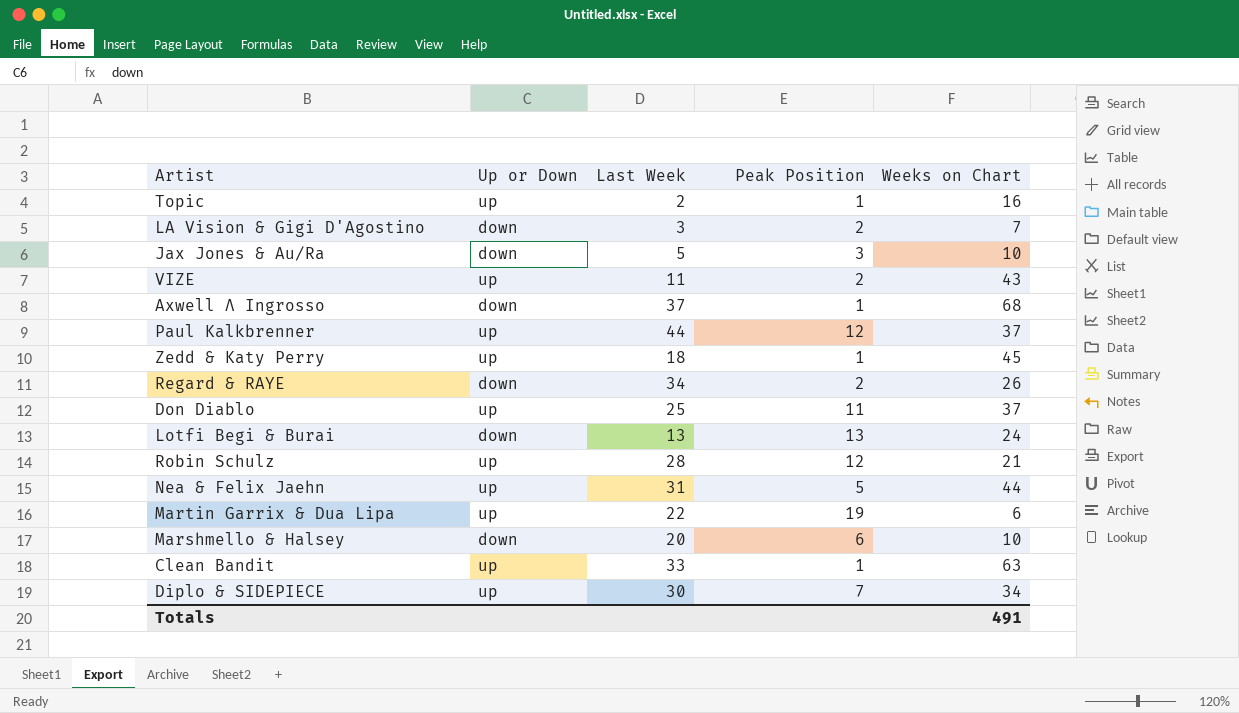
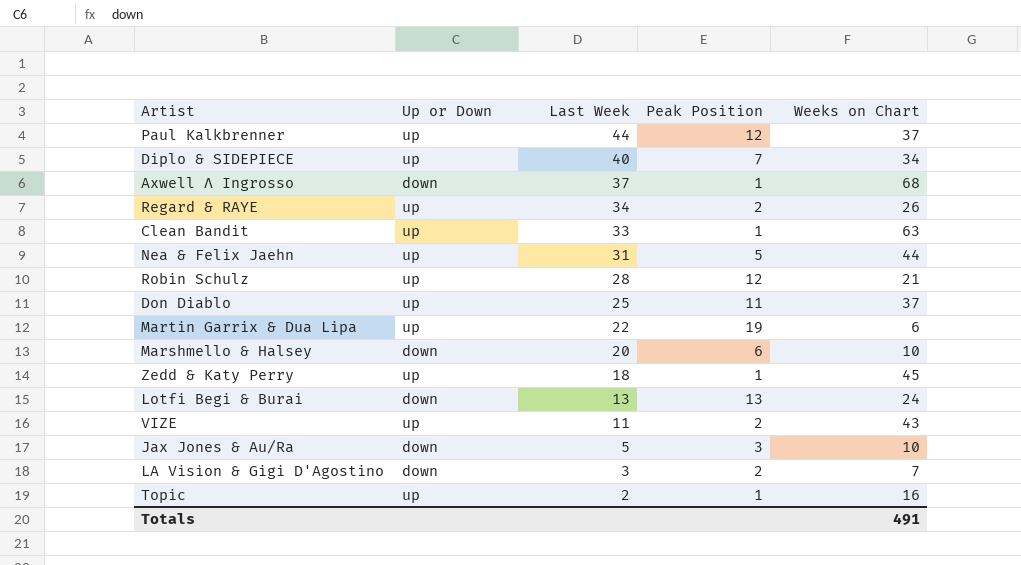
row order: none -> Last Week descending
Diplo & SIDEPIECE | Last Week: 30 -> 40
Regard & RAYE | Up or Down: down -> up

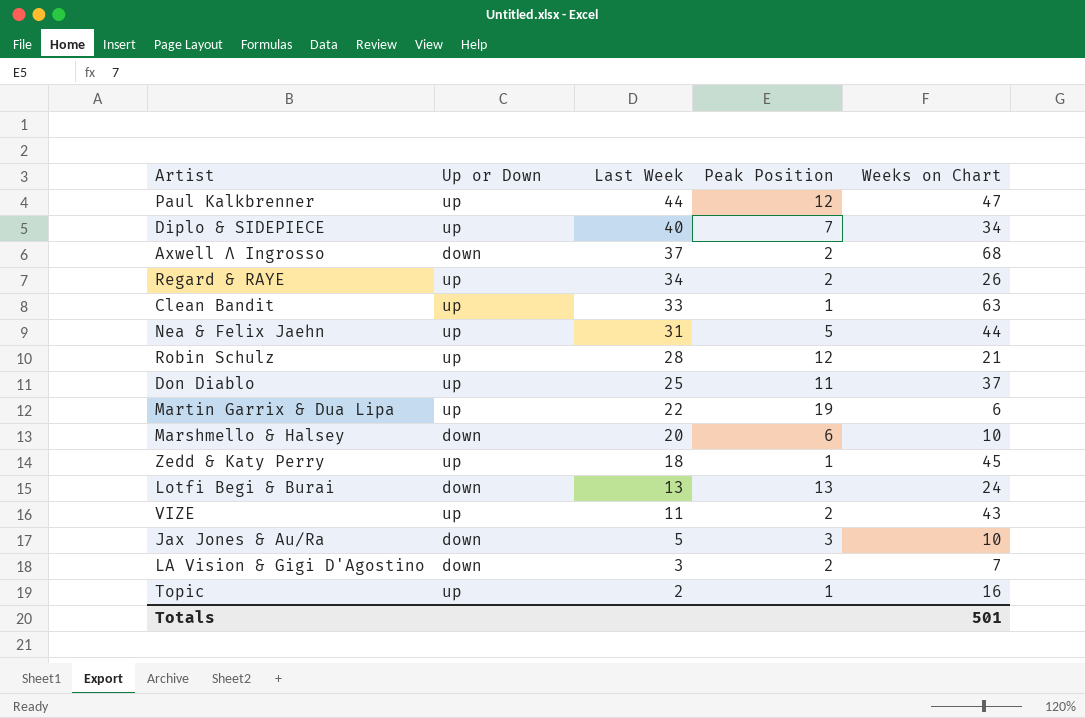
Paul Kalkbrenner | Weeks on Chart: 37 -> 47
Axwell Λ Ingrosso | Peak Position: 1 -> 2
Totals | Weeks on Chart: 491 -> 501

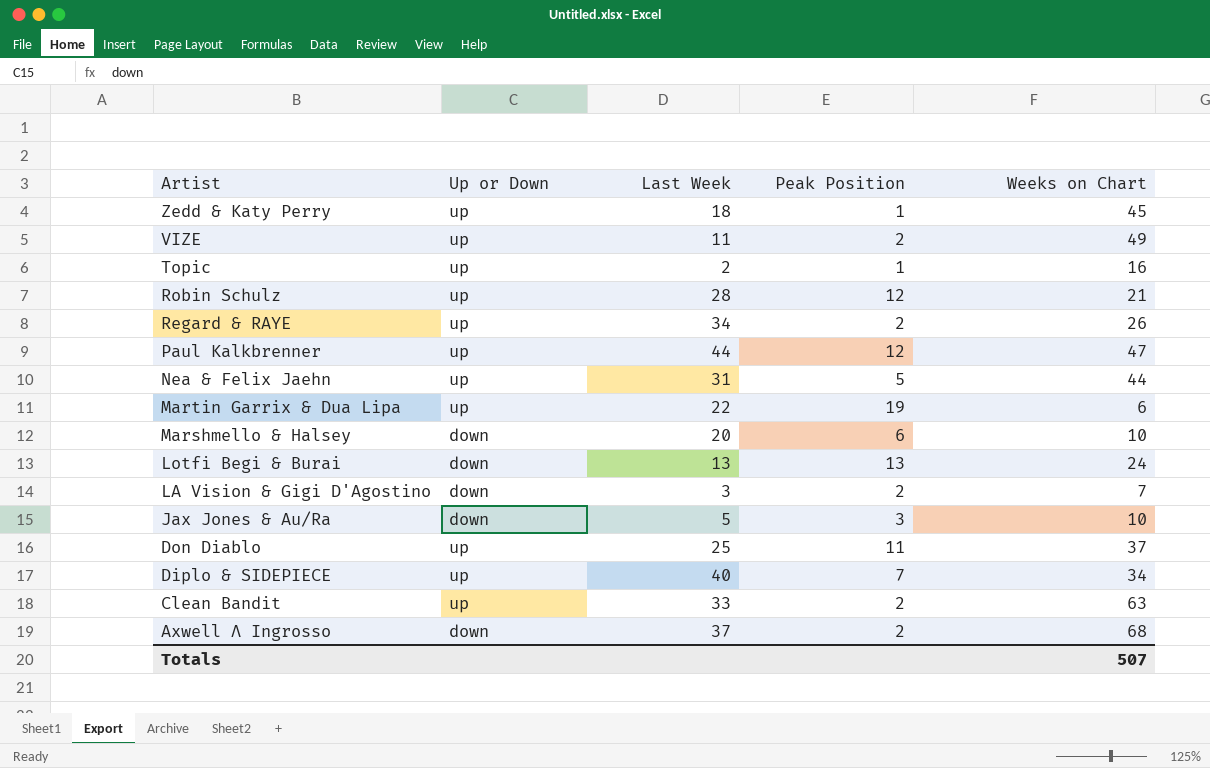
row order: Last Week descending -> Artist descending
VIZE | Weeks on Chart: 43 -> 49
Clean Bandit | Peak Position: 1 -> 2
Totals | Weeks on Chart: 501 -> 507

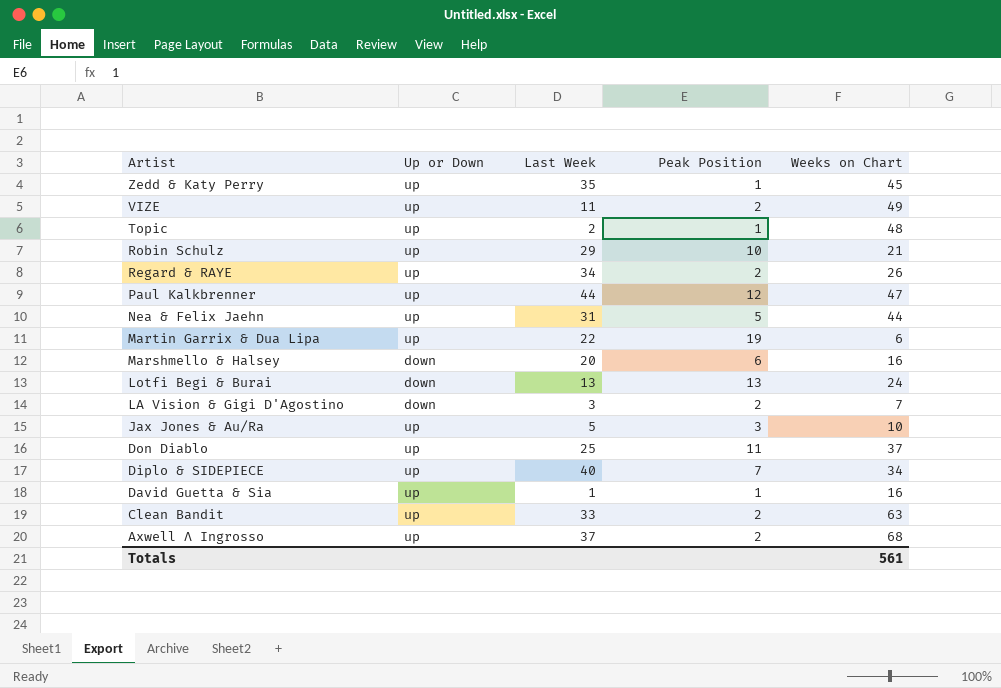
Zedd & Katy Perry | Last Week: 18 -> 35
Topic | Weeks on Chart: 16 -> 48
Robin Schulz | Last Week: 28 -> 29
Robin Schulz | Peak Position: 12 -> 10
Marshmello & Halsey | Weeks on Chart: 10 -> 16
Jax Jones & Au/Ra | Up or Down: down -> up
row David Guetta & Sia: none -> up | 1 | 1 | 16
Axwell Λ Ingrosso | Up or Down: down -> up
Totals | Weeks on Chart: 507 -> 561

